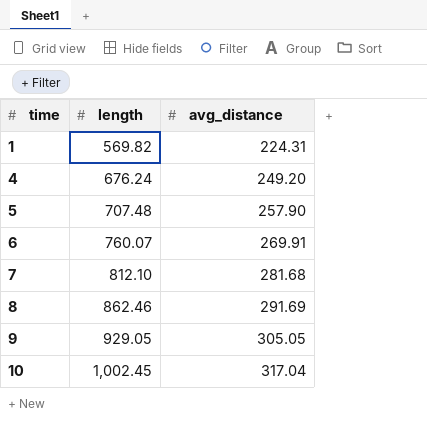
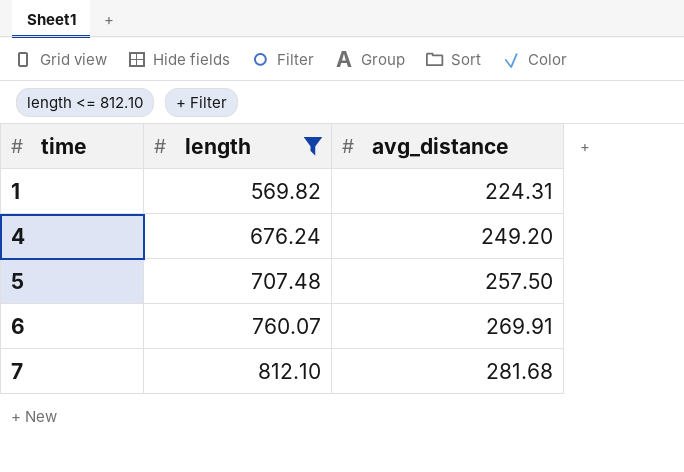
filter: none -> length <= 812.10
5 | avg_distance: 257.90 -> 257.50

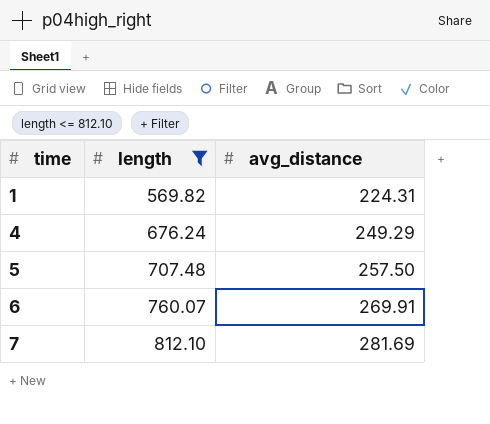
4 | avg_distance: 249.20 -> 249.29
7 | avg_distance: 281.68 -> 281.69

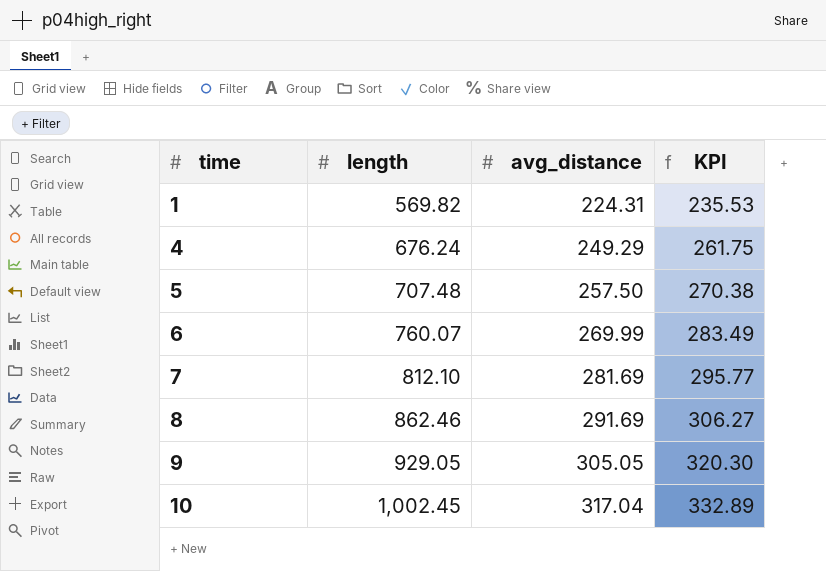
filter: length <= 812.10 -> none
column KPI | formula: none -> [avg_distance] * 1.05
6 | avg_distance: 269.91 -> 269.99

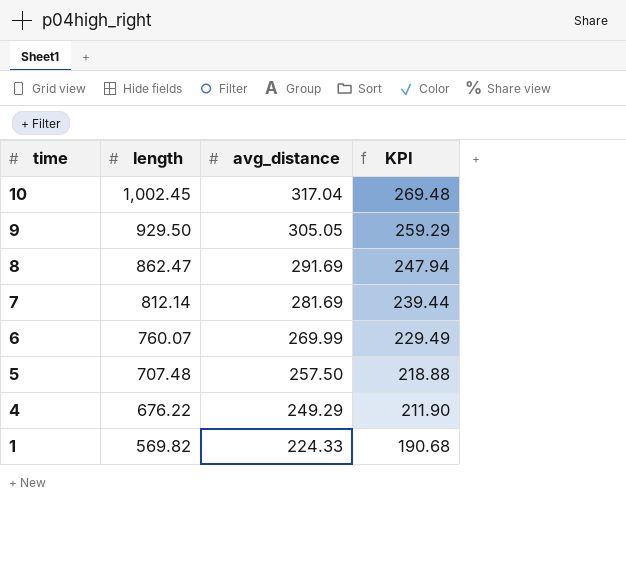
row order: time ascending -> time descending
column KPI | formula: [avg_distance] * 1.05 -> [avg_distance] * 0.85
9 | length: 929.05 -> 929.50
8 | length: 862.46 -> 862.47
7 | length: 812.10 -> 812.14
4 | length: 676.24 -> 676.22
1 | avg_distance: 224.31 -> 224.33

